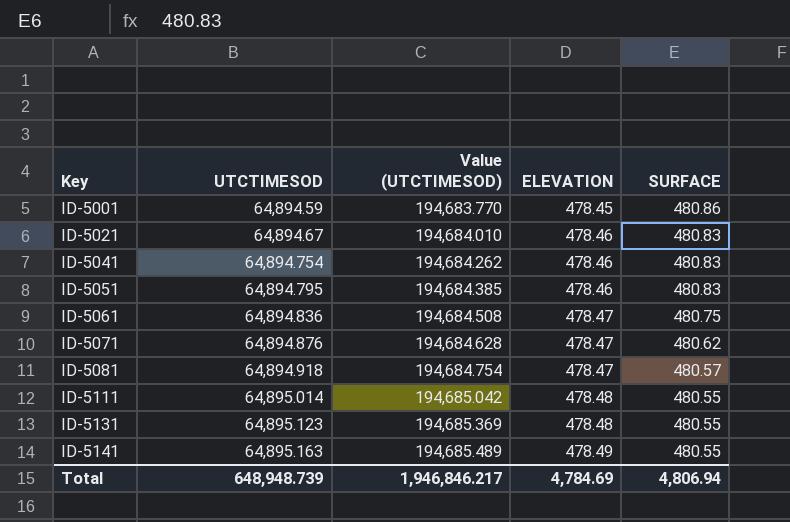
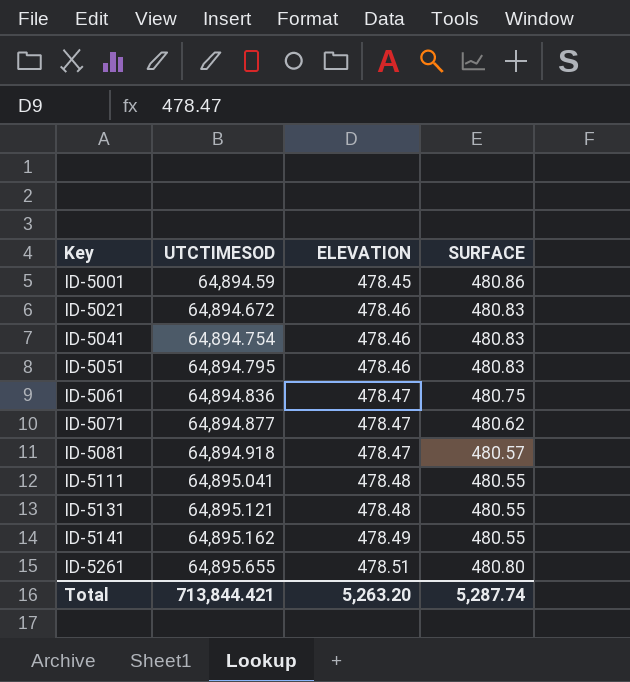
column Value (UTCTIMESOD) | formula: [UTCTIMESOD] * 3 -> none
ID-5021 | UTCTIMESOD: 64,894.67 -> 64,894.672
ID-5071 | UTCTIMESOD: 64,894.876 -> 64,894.877
ID-5111 | UTCTIMESOD: 64,895.014 -> 64,895.041
ID-5131 | UTCTIMESOD: 64,895.123 -> 64,895.121
ID-5141 | UTCTIMESOD: 64,895.163 -> 64,895.162
row ID-5261: none -> 64,895.655 | 478.51 | 480.80
Total | UTCTIMESOD: 648,948.739 -> 713,844.421
Total | ELEVATION: 4,784.69 -> 5,263.20
Total | SURFACE: 4,806.94 -> 5,287.74

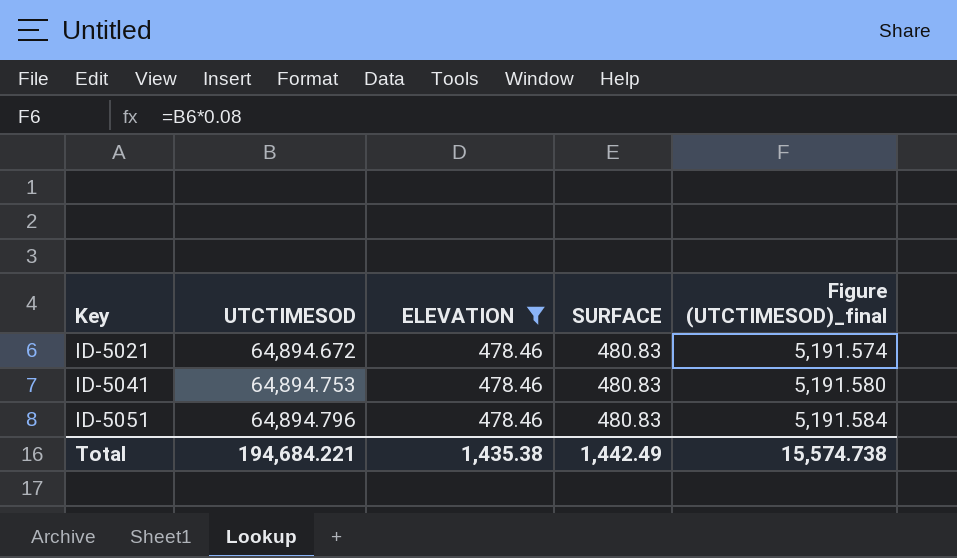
filter: none -> ELEVATION = 478.46
column Figure (UTCTIMESOD)_final | formula: none -> [UTCTIMESOD] * 0.08
ID-5041 | UTCTIMESOD: 64,894.754 -> 64,894.753
ID-5051 | UTCTIMESOD: 64,894.795 -> 64,894.796
Total | UTCTIMESOD: 713,844.421 -> 194,684.221
Total | ELEVATION: 5,263.20 -> 1,435.38
Total | SURFACE: 5,287.74 -> 1,442.49

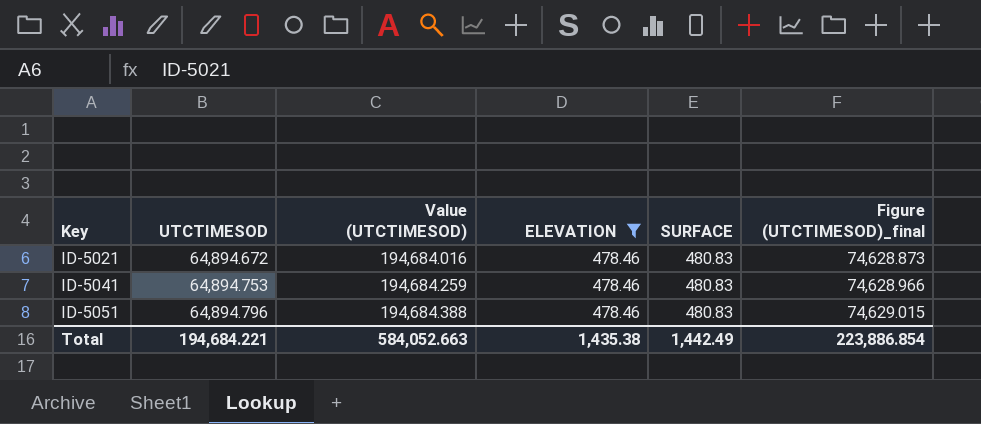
column Value (UTCTIMESOD) | formula: none -> [UTCTIMESOD] * 3
column Figure (UTCTIMESOD)_final | formula: [UTCTIMESOD] * 0.08 -> [UTCTIMESOD] * 1.15
Total | Figure (UTCTIMESOD)_final: 15,574.738 -> 223,886.854

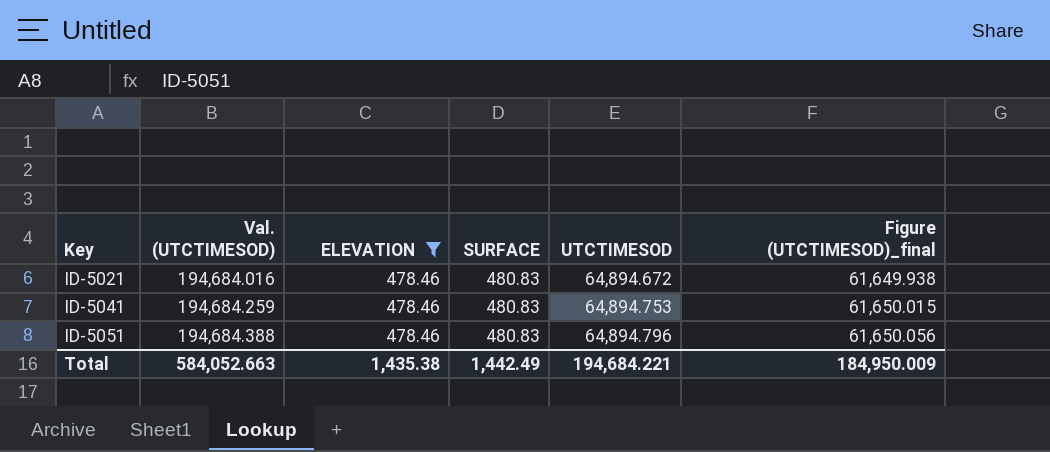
column name: Value (UTCTIMESOD) -> Val. (UTCTIMESOD)
column UTCTIMESOD | position: 2 -> 5
column Figure (UTCTIMESOD)_final | formula: [UTCTIMESOD] * 1.15 -> [UTCTIMESOD] * 0.95
Total | Figure (UTCTIMESOD)_final: 223,886.854 -> 184,950.009

